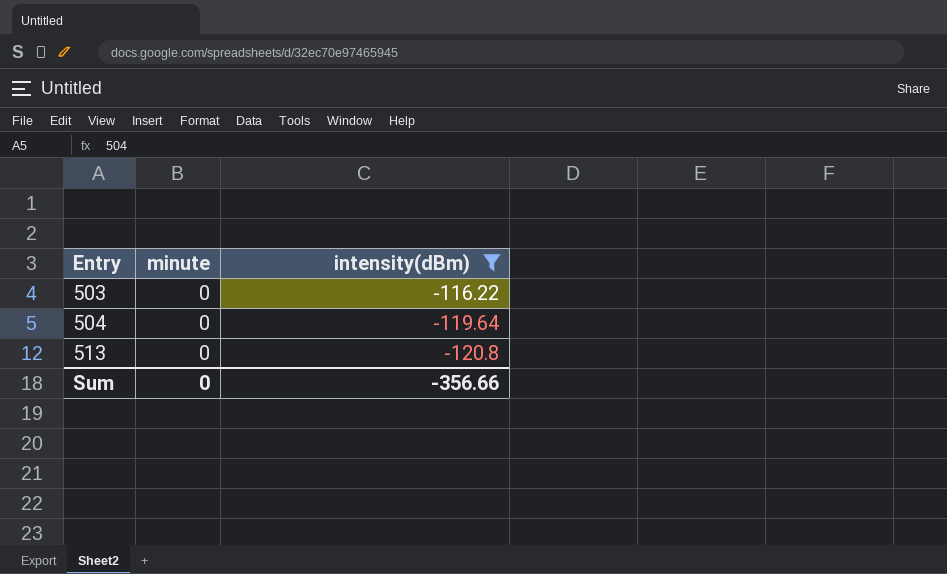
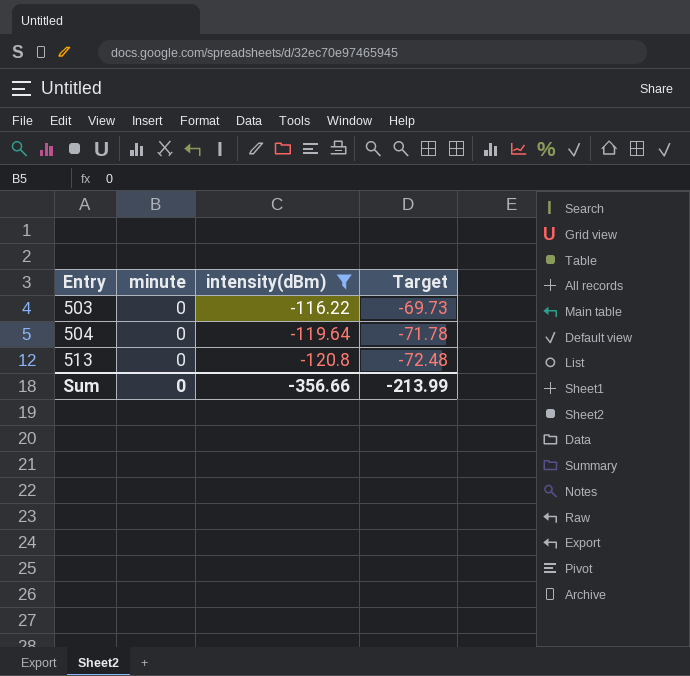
column Target | formula: none -> [intensity(dBm)] * 0.6

